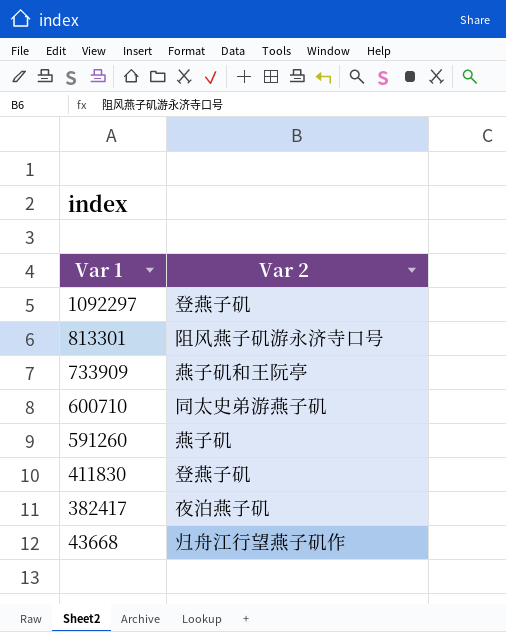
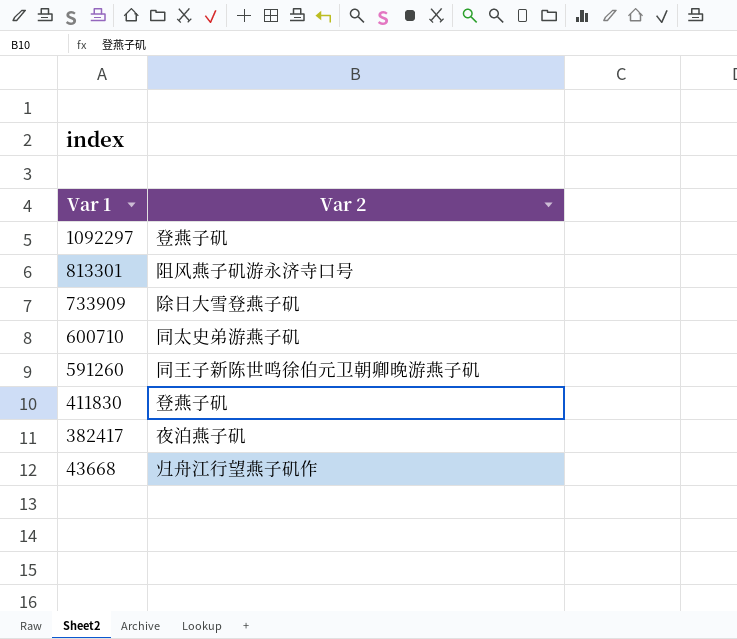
733909 | Var 2: 燕子矶和王阮亭 -> 除日大雪登燕子矶
591260 | Var 2: 燕子矶 -> 同王子新陈世鸣徐伯元卫朝卿晚游燕子矶

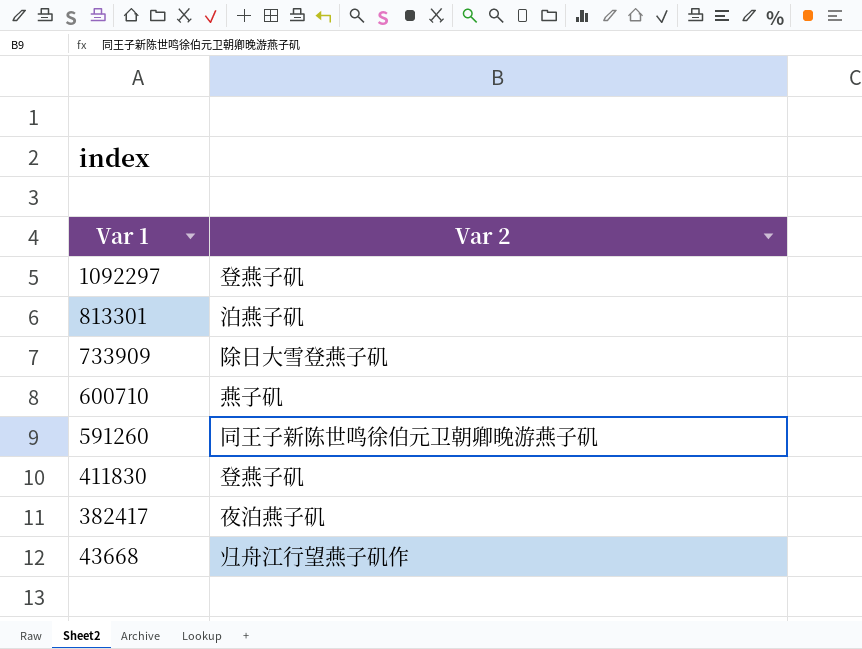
813301 | Var 2: 阻风燕子矶游永济寺口号 -> 泊燕子矶
600710 | Var 2: 同太史弟游燕子矶 -> 燕子矶

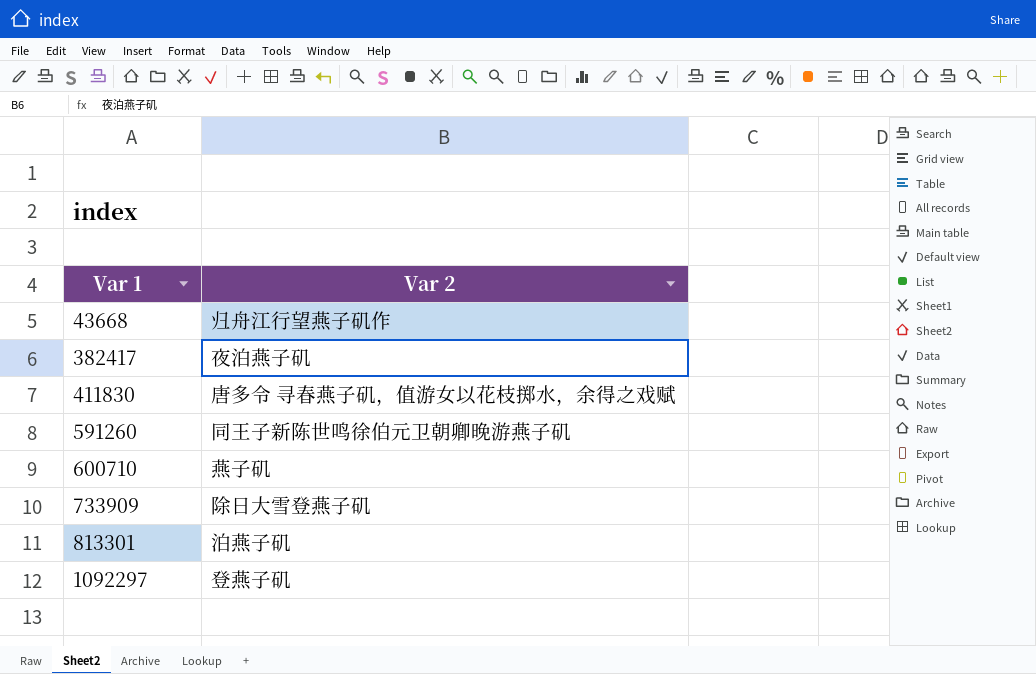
row order: Var 1 descending -> Var 1 ascending
411830 | Var 2: 登燕子矶 -> 唐多令 寻春燕子矶，值游女以花枝掷水，余得之戏赋

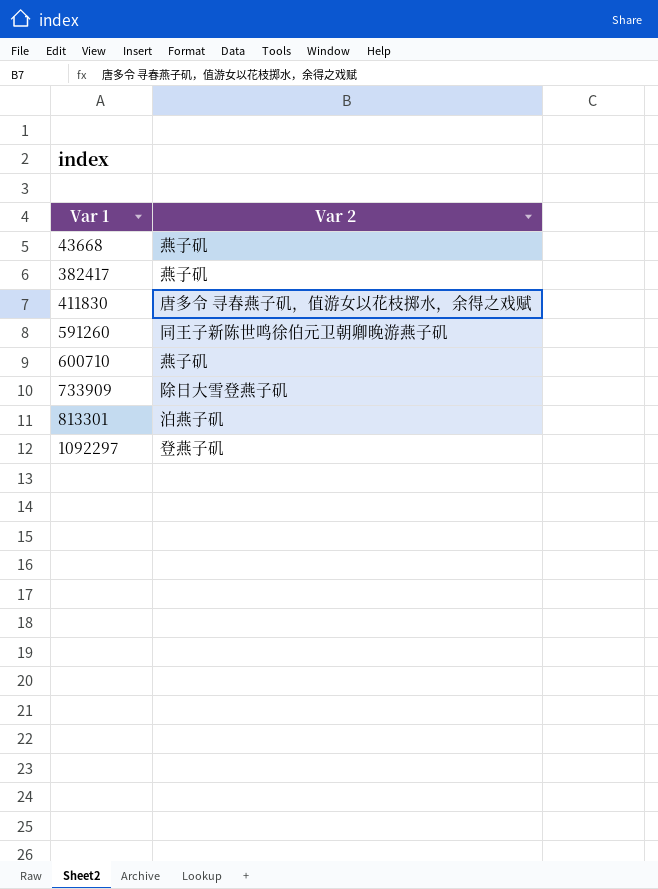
43668 | Var 2: 归舟江行望燕子矶作 -> 燕子矶
382417 | Var 2: 夜泊燕子矶 -> 燕子矶

